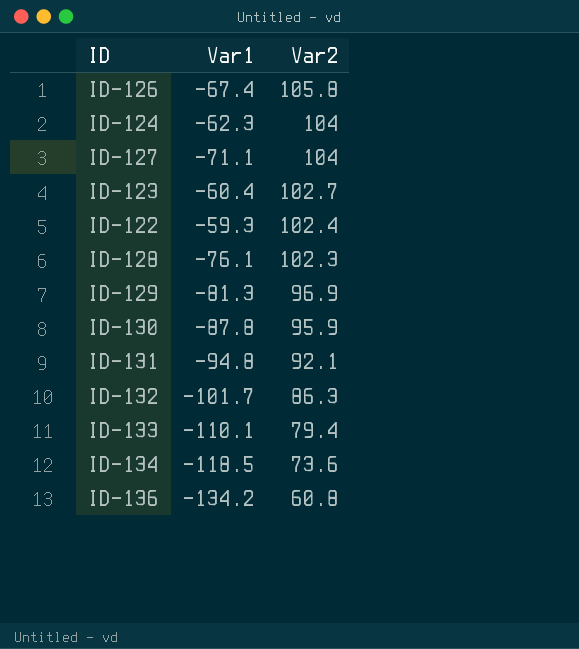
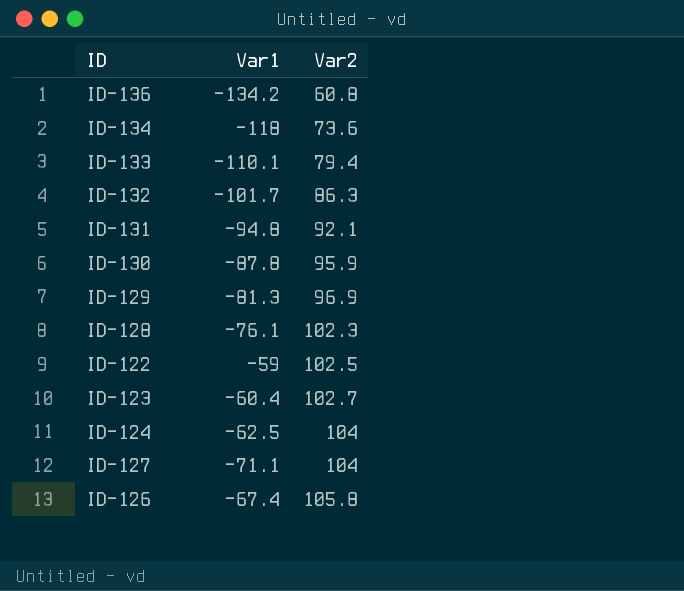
row order: Var2 descending -> Var2 ascending
ID-134 | Var1: -118.5 -> -118
ID-122 | Var1: -59.3 -> -59
ID-122 | Var2: 102.4 -> 102.5
ID-124 | Var1: -62.3 -> -62.5

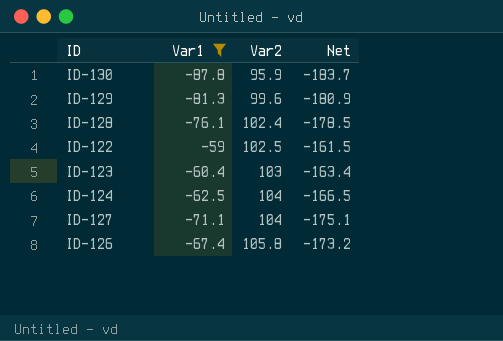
filter: none -> Var1 >= -87.8
column Net | formula: none -> [Var1] - [Var2]
ID-129 | Var2: 96.9 -> 99.6
ID-128 | Var2: 102.3 -> 102.4
ID-123 | Var2: 102.7 -> 103

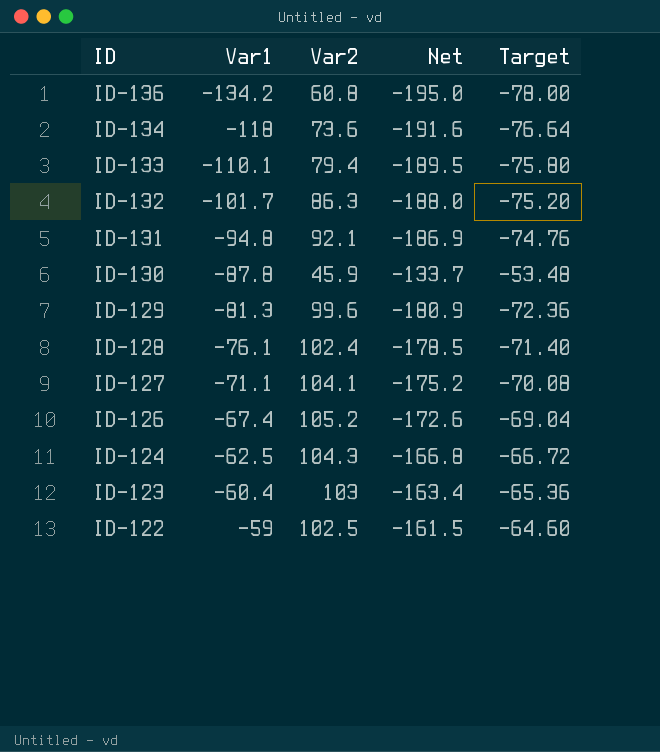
filter: Var1 >= -87.8 -> none
row order: Var2 ascending -> ID descending
column Target | formula: none -> [Net] * 0.4
ID-130 | Var2: 95.9 -> 45.9
ID-130 | Net: -183.7 -> -133.7
ID-127 | Var2: 104 -> 104.1
ID-127 | Net: -175.1 -> -175.2
ID-126 | Var2: 105.8 -> 105.2
ID-126 | Net: -173.2 -> -172.6
ID-124 | Var2: 104 -> 104.3
ID-124 | Net: -166.5 -> -166.8

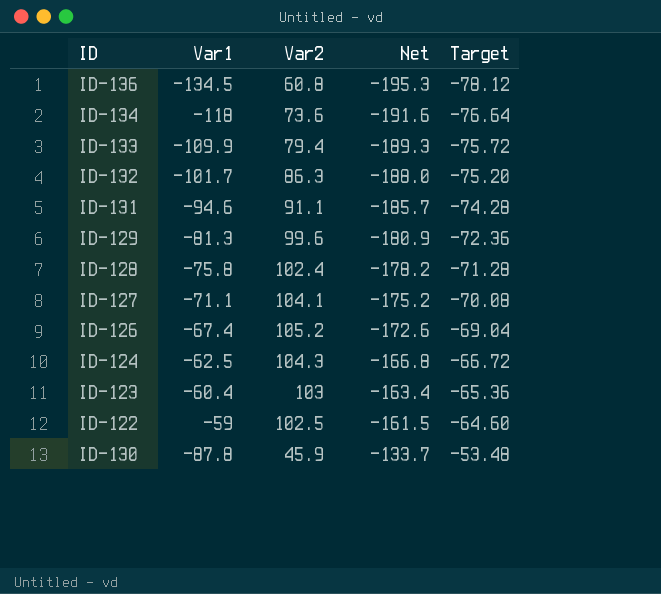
row order: ID descending -> Net ascending
ID-136 | Var1: -134.2 -> -134.5
ID-136 | Net: -195.0 -> -195.3
ID-136 | Target: -78.00 -> -78.12
ID-133 | Var1: -110.1 -> -109.9
ID-133 | Net: -189.5 -> -189.3
ID-133 | Target: -75.80 -> -75.72
ID-131 | Var1: -94.8 -> -94.6
ID-131 | Var2: 92.1 -> 91.1
ID-131 | Net: -186.9 -> -185.7
ID-131 | Target: -74.76 -> -74.28
ID-128 | Var1: -76.1 -> -75.8
ID-128 | Net: -178.5 -> -178.2
ID-128 | Target: -71.40 -> -71.28

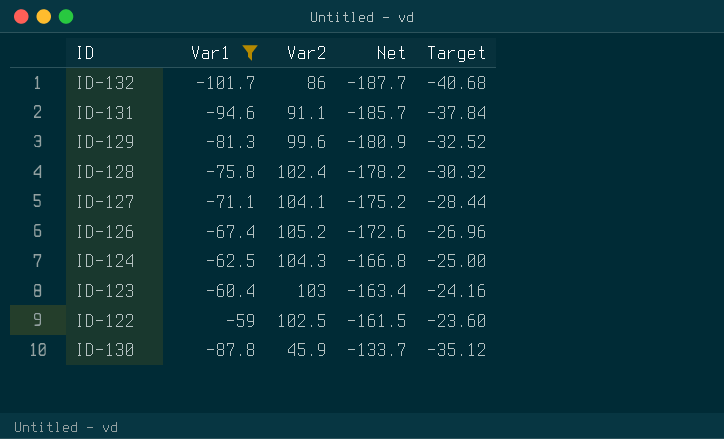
filter: none -> Var1 >= -101.7
column Target | formula: [Net] * 0.4 -> [Var1] * 0.4
ID-132 | Var2: 86.3 -> 86
ID-132 | Net: -188.0 -> -187.7

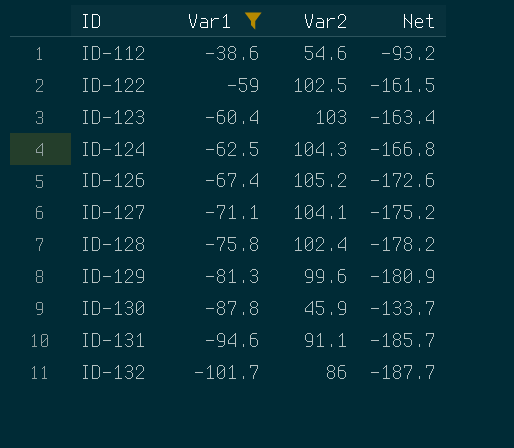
row order: Net ascending -> ID ascending
column Target | formula: [Var1] * 0.4 -> none
row ID-112: none -> -38.6 | 54.6 | -93.2

